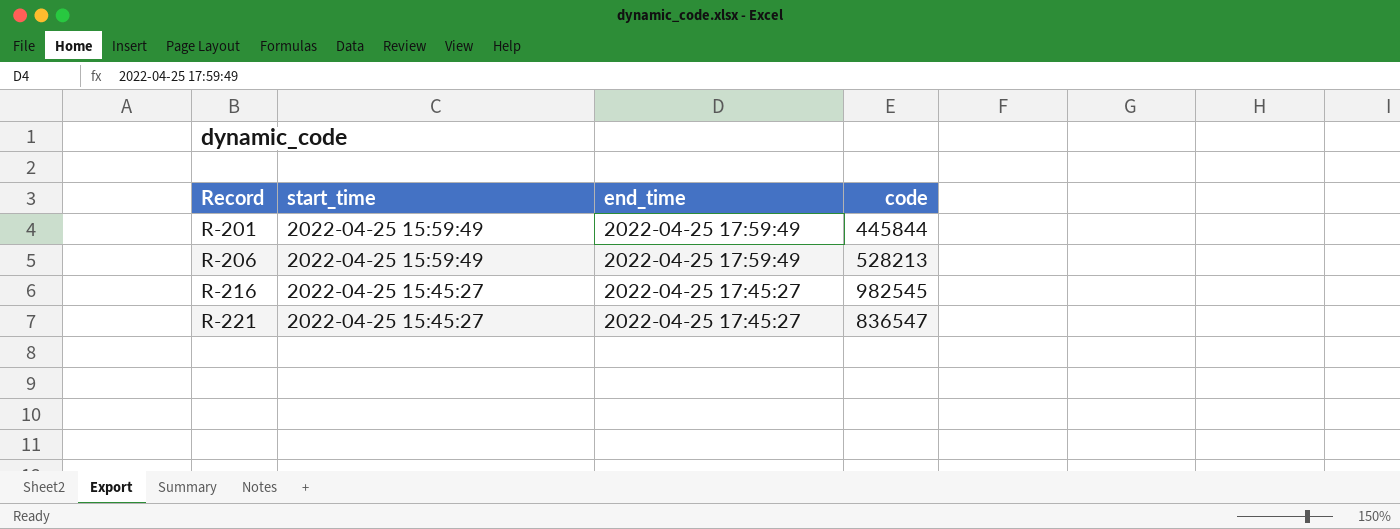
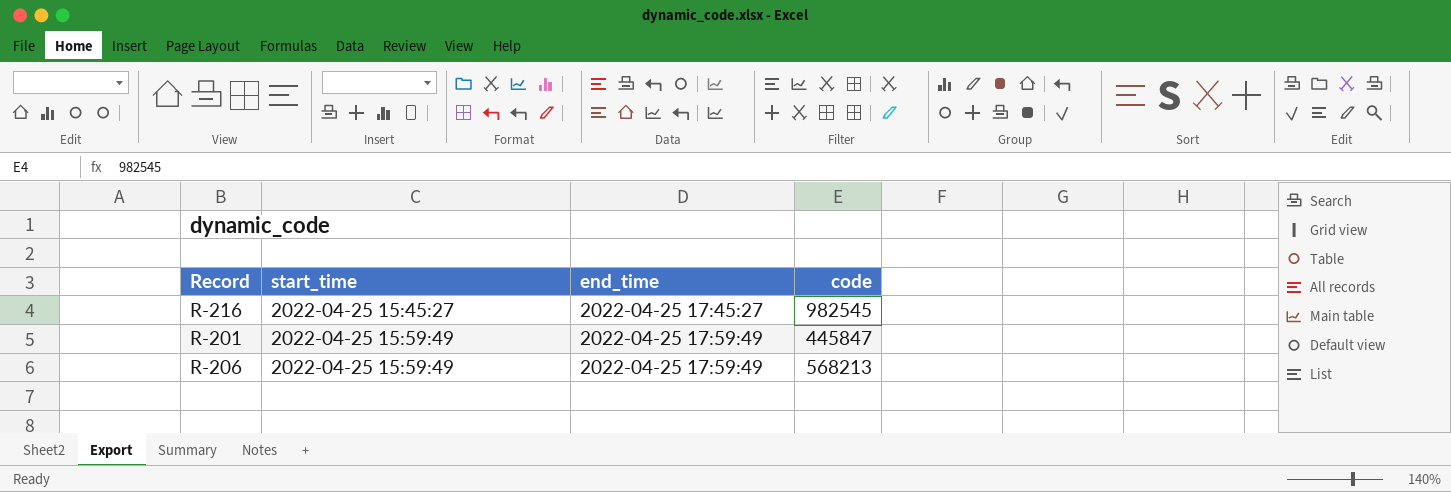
row order: Record ascending -> start_time ascending
row R-221: 2022-04-25 15:45:27 | 2022-04-25 17:45:27 | 836547 -> none
R-201 | code: 445844 -> 445847
R-206 | code: 528213 -> 568213

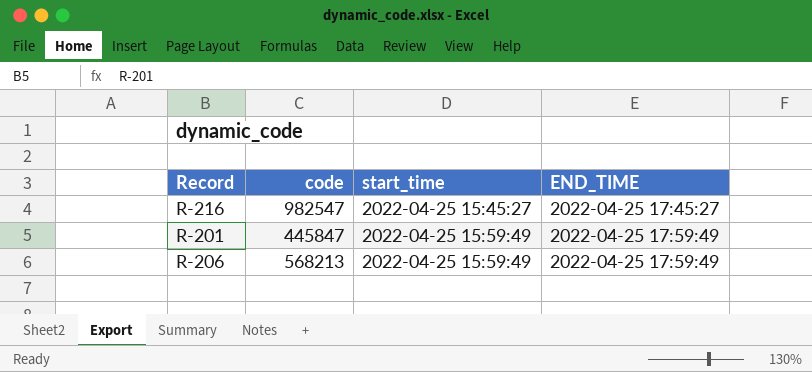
column code | position: 4 -> 2
column name: end_time -> END_TIME
R-216 | code: 982545 -> 982547

